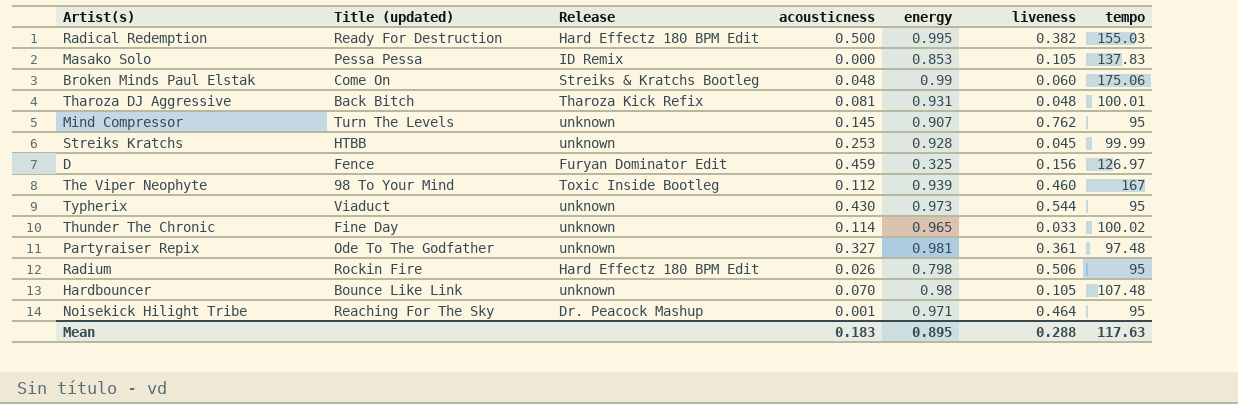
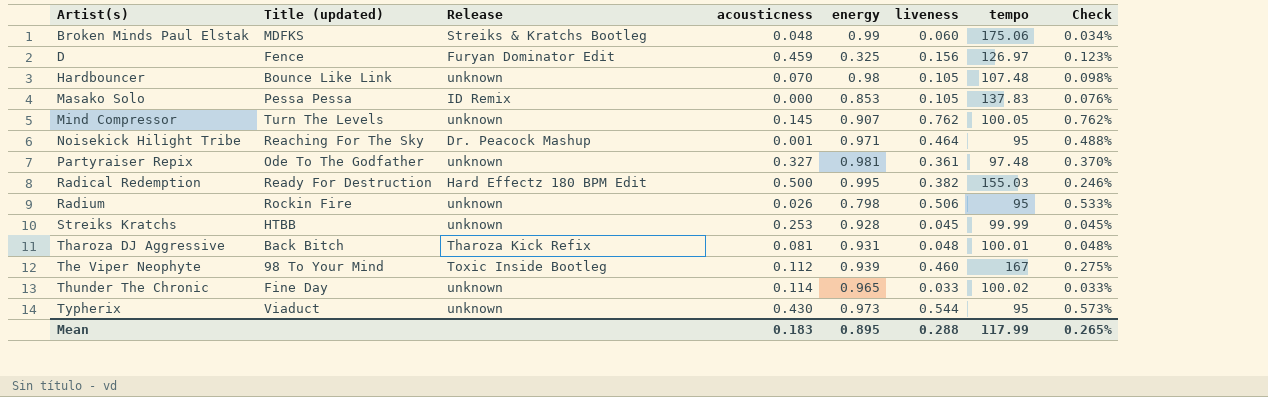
row order: none -> Artist(s) ascending
column Check | formula: none -> [liveness] / [tempo]
Broken Minds Paul Elstak | Title (updated): Come On -> MDFKS
Mind Compressor | tempo: 95 -> 100.05
Radium | Release: Hard Effectz 180 BPM Edit -> unknown
Mean | tempo: 117.63 -> 117.99

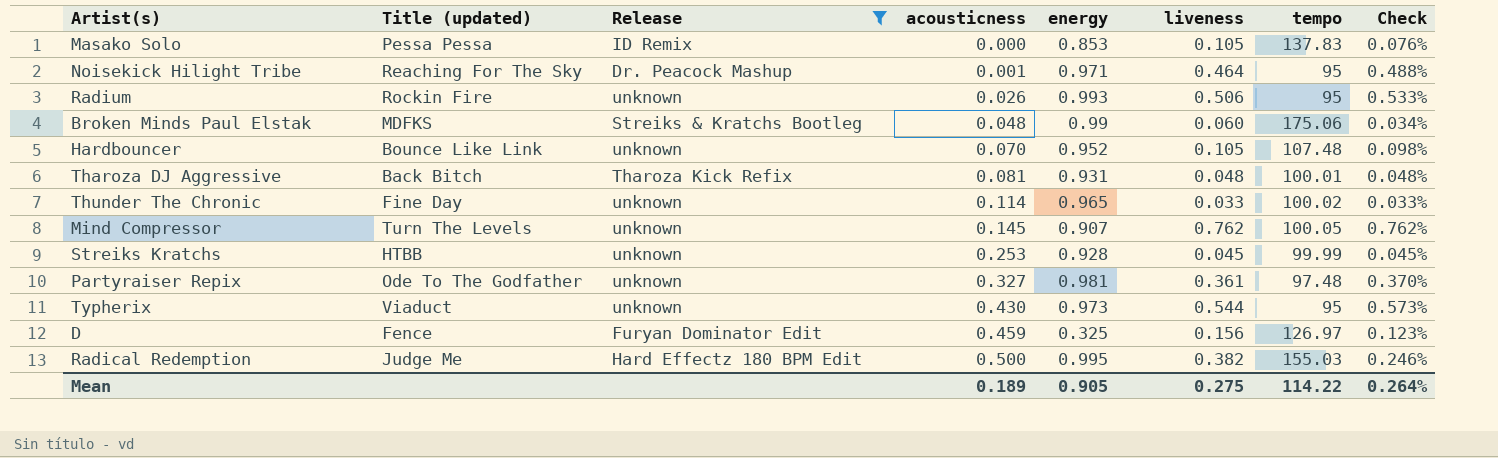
filter: none -> Release != Toxic Inside Bootleg
row order: Artist(s) ascending -> acousticness ascending
Radium | energy: 0.798 -> 0.993
Hardbouncer | energy: 0.98 -> 0.952
Radical Redemption | Title (updated): Ready For Destruction -> Judge Me
Mean | acousticness: 0.183 -> 0.189
Mean | energy: 0.895 -> 0.905
Mean | liveness: 0.288 -> 0.275
Mean | tempo: 117.99 -> 114.22
Mean | Check: 0.265% -> 0.264%

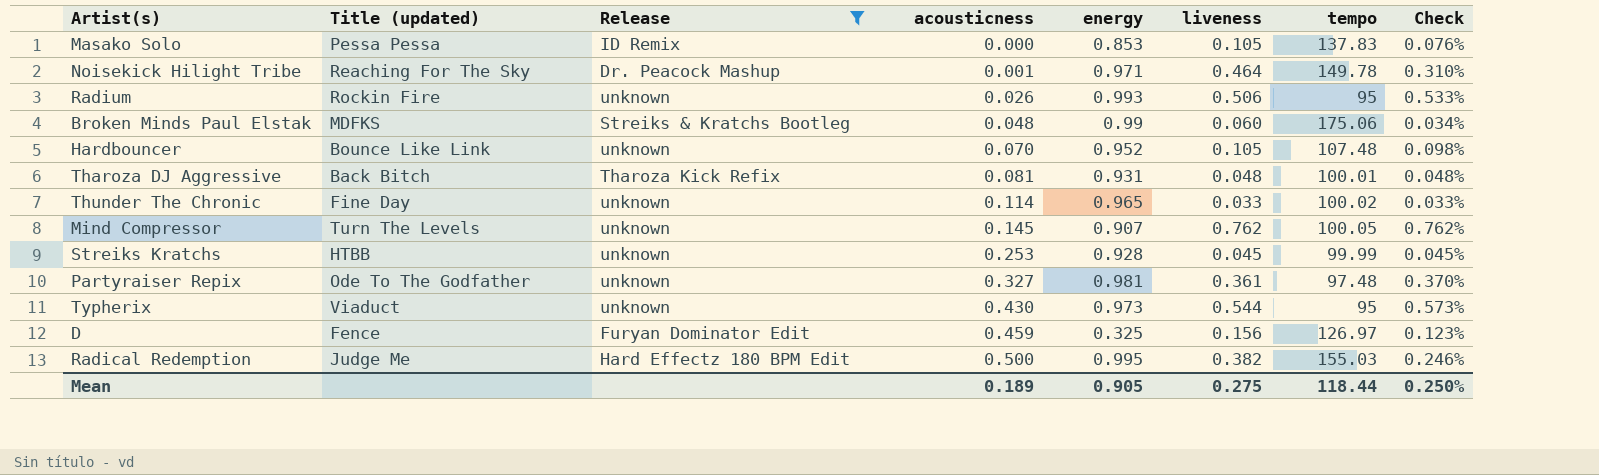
Noisekick Hilight Tribe | tempo: 95 -> 149.78
Noisekick Hilight Tribe | Check: 0.488% -> 0.310%
Mean | tempo: 114.22 -> 118.44
Mean | Check: 0.264% -> 0.250%

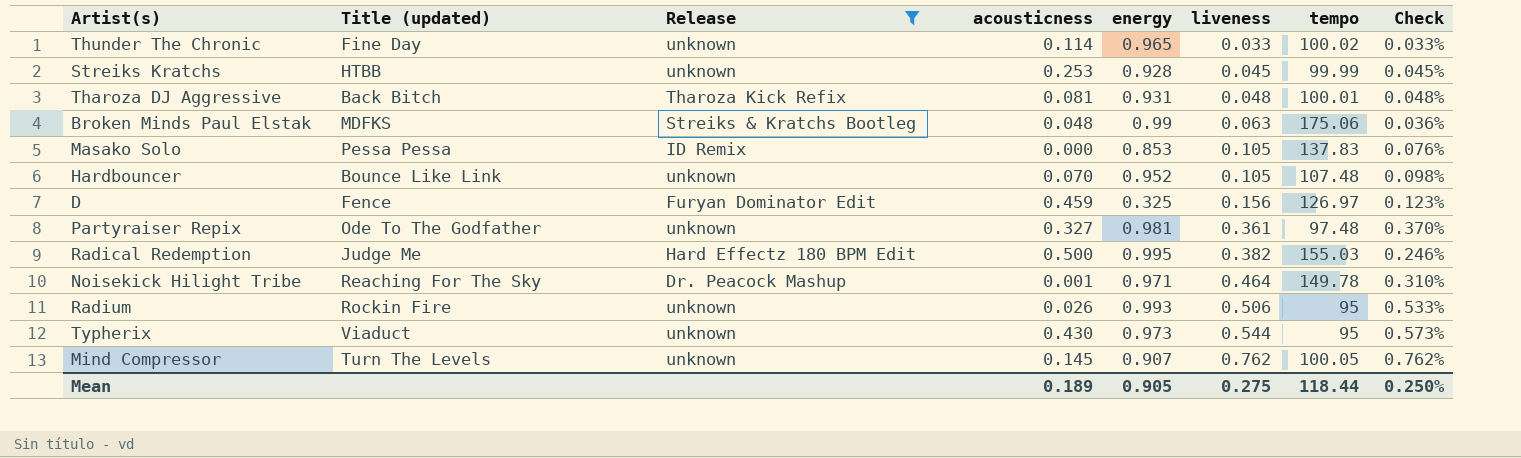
row order: acousticness ascending -> liveness ascending
Broken Minds Paul Elstak | liveness: 0.060 -> 0.063
Broken Minds Paul Elstak | Check: 0.034% -> 0.036%

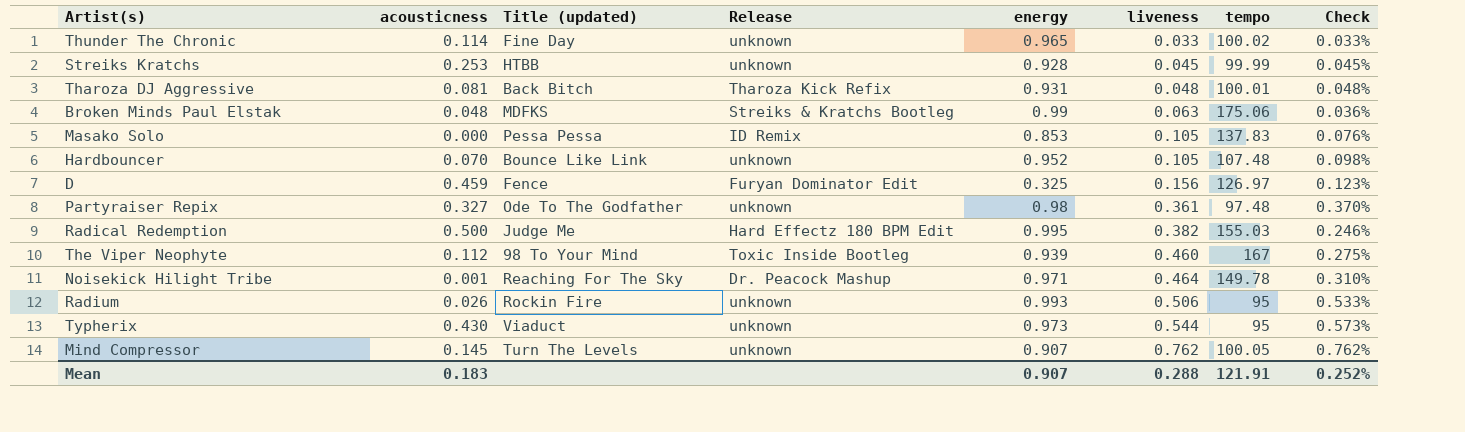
filter: Release != Toxic Inside Bootleg -> none
column acousticness | position: 4 -> 2
Partyraiser Repix | energy: 0.981 -> 0.98
Mean | acousticness: 0.189 -> 0.183
Mean | energy: 0.905 -> 0.907
Mean | liveness: 0.275 -> 0.288
Mean | tempo: 118.44 -> 121.91
Mean | Check: 0.250% -> 0.252%

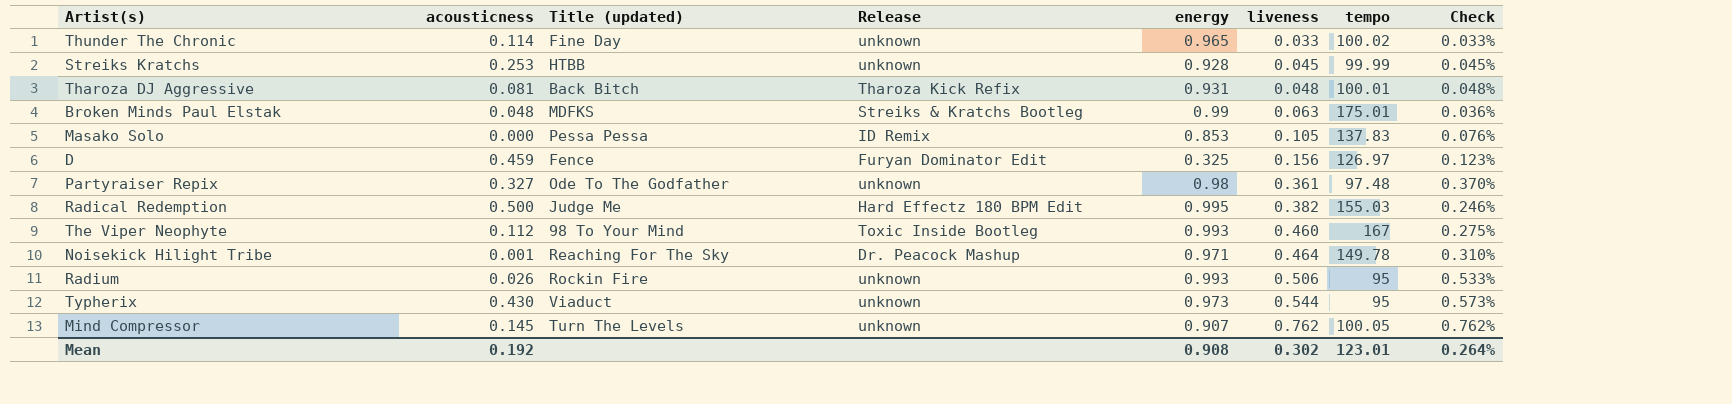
row Hardbouncer: 0.070 | Bounce Like Link | unknown | 0.952 | 0.105 | 107.48 | 0.098% -> none
Broken Minds Paul Elstak | tempo: 175.06 -> 175.01
The Viper Neophyte | energy: 0.939 -> 0.993
Mean | acousticness: 0.183 -> 0.192
Mean | energy: 0.907 -> 0.908
Mean | liveness: 0.288 -> 0.302
Mean | tempo: 121.91 -> 123.01
Mean | Check: 0.252% -> 0.264%

